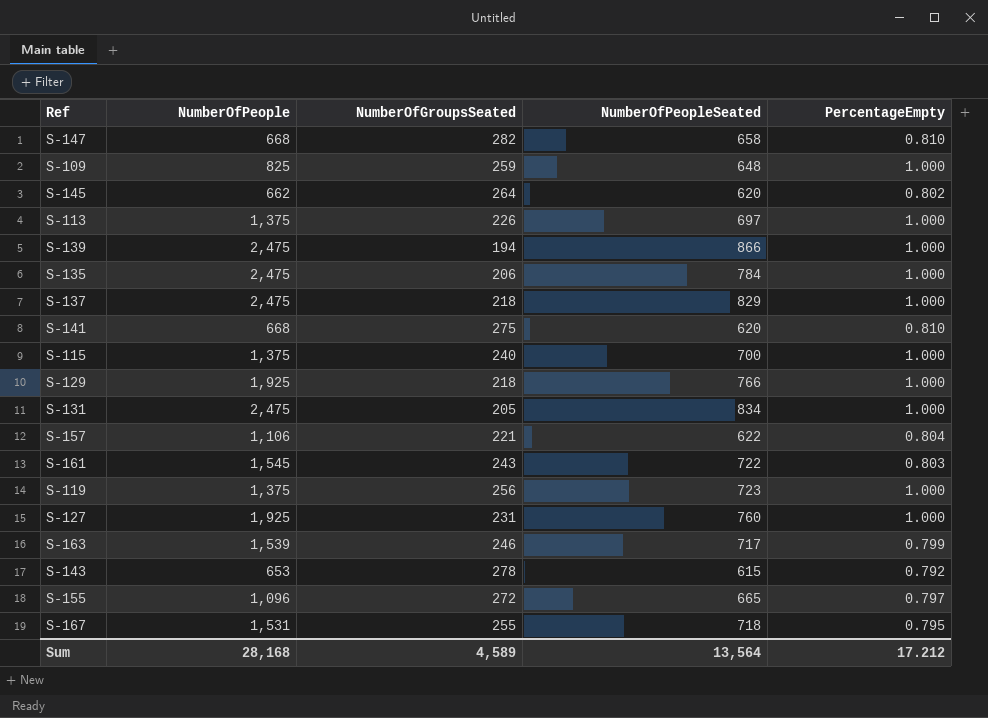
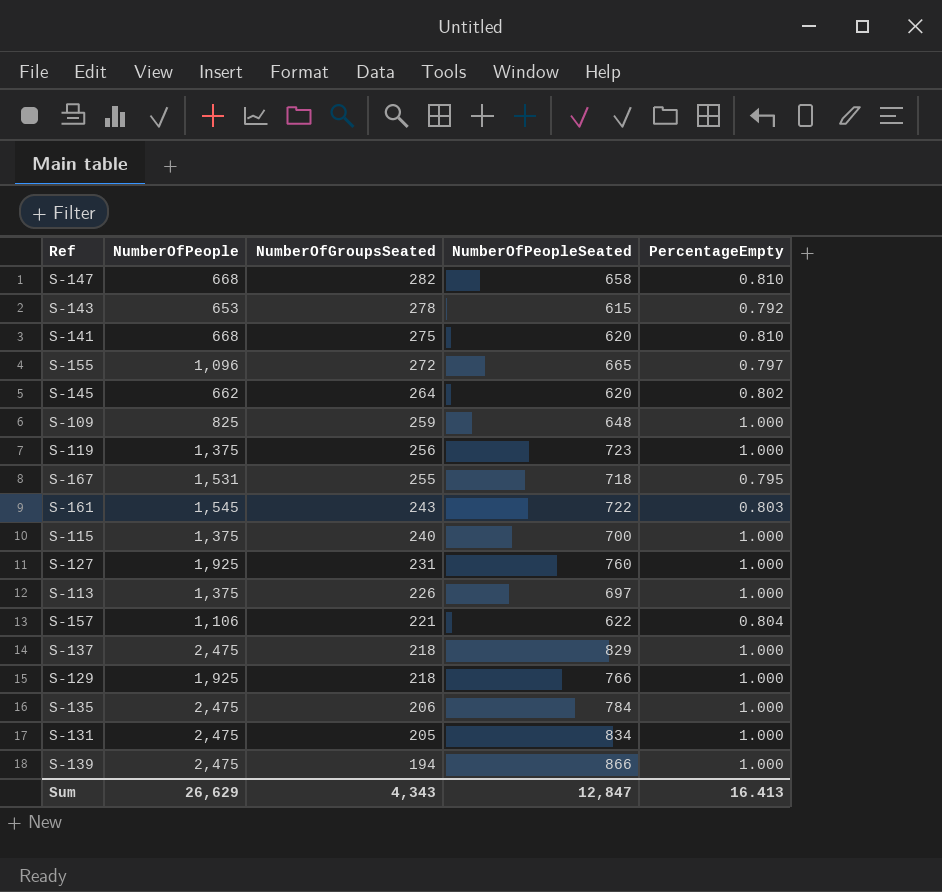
row order: none -> NumberOfGroupsSeated descending
row S-163: 1,539 | 246 | 717 | 0.799 -> none
Sum | NumberOfPeople: 28,168 -> 26,629
Sum | NumberOfGroupsSeated: 4,589 -> 4,343
Sum | NumberOfPeopleSeated: 13,564 -> 12,847
Sum | PercentageEmpty: 17.212 -> 16.413

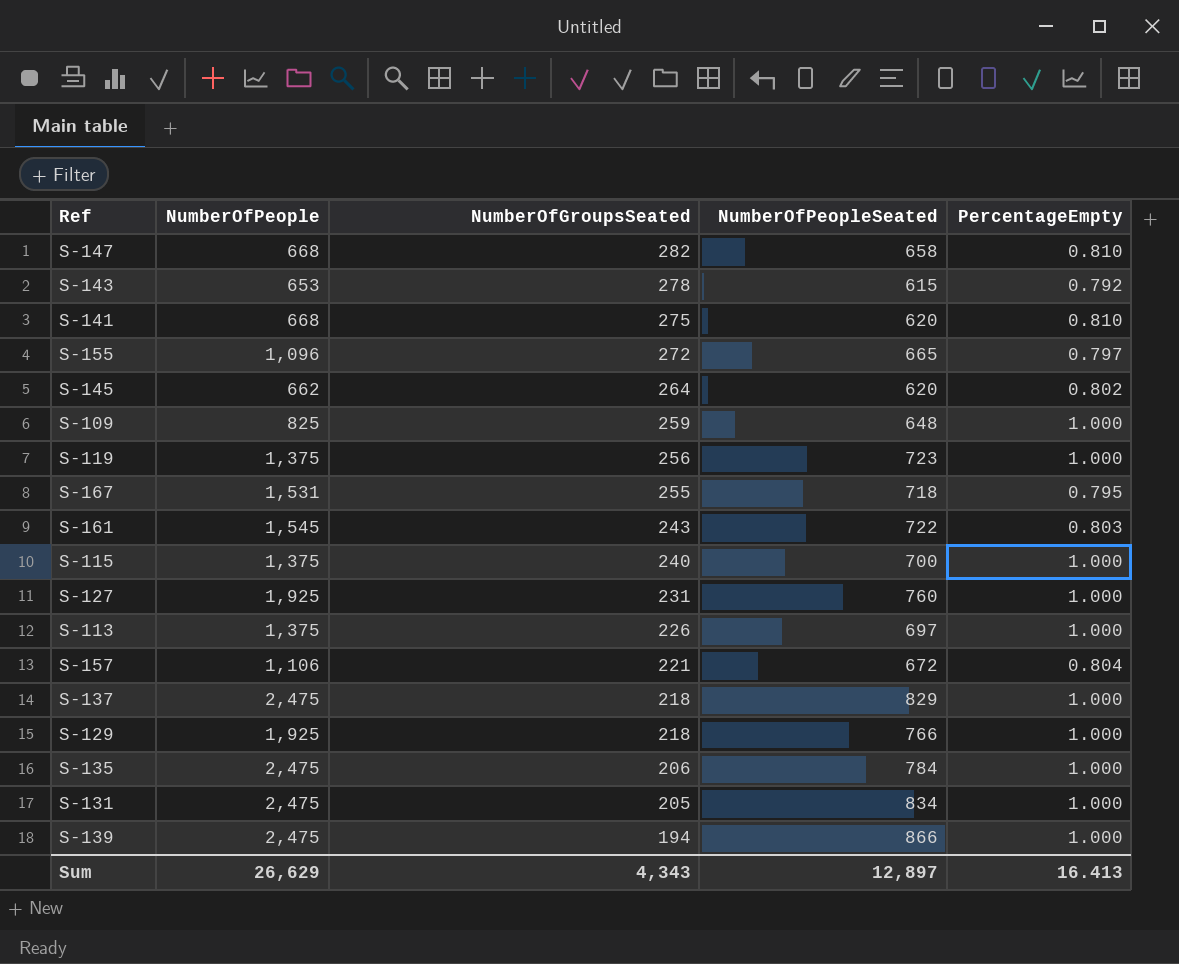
S-157 | NumberOfPeopleSeated: 622 -> 672
Sum | NumberOfPeopleSeated: 12,847 -> 12,897

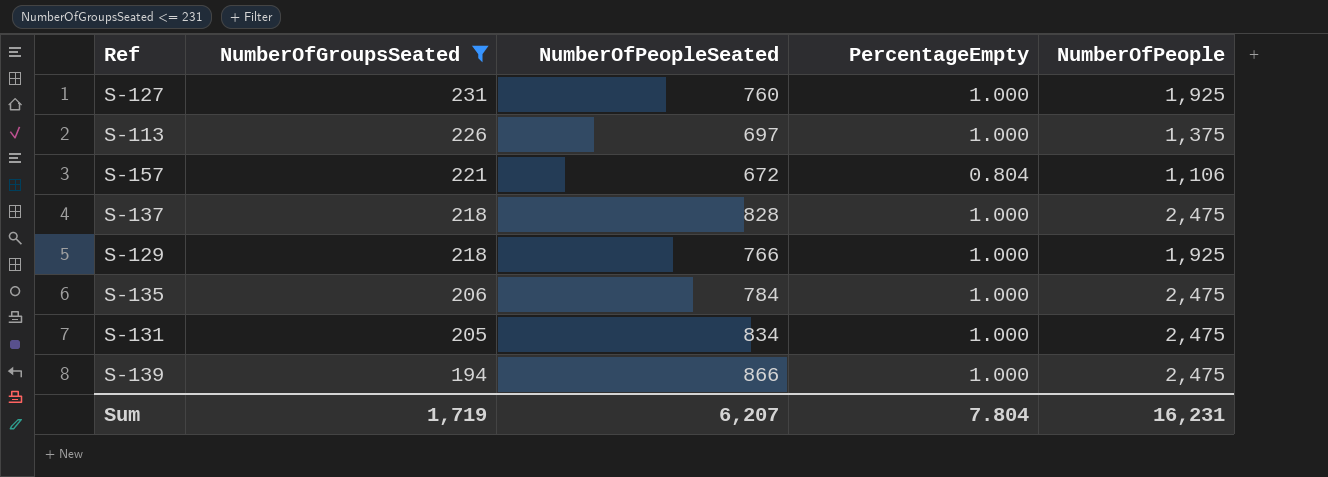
filter: none -> NumberOfGroupsSeated <= 231
column NumberOfPeople | position: 2 -> 5
S-137 | NumberOfPeopleSeated: 829 -> 828
Sum | NumberOfGroupsSeated: 4,343 -> 1,719
Sum | NumberOfPeopleSeated: 12,897 -> 6,207
Sum | PercentageEmpty: 16.413 -> 7.804
Sum | NumberOfPeople: 26,629 -> 16,231

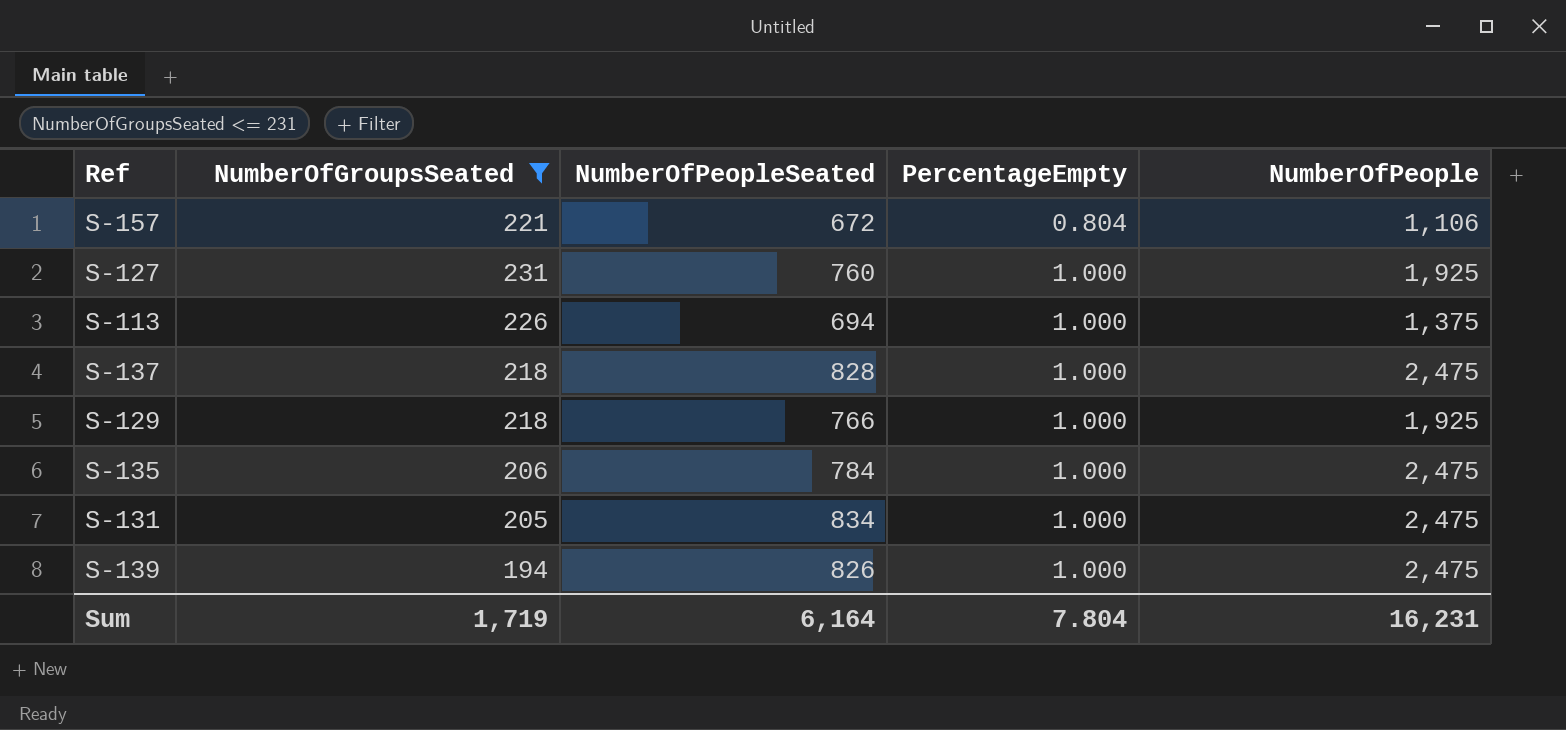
row order: NumberOfGroupsSeated descending -> PercentageEmpty ascending
S-113 | NumberOfPeopleSeated: 697 -> 694
S-139 | NumberOfPeopleSeated: 866 -> 826
Sum | NumberOfPeopleSeated: 6,207 -> 6,164

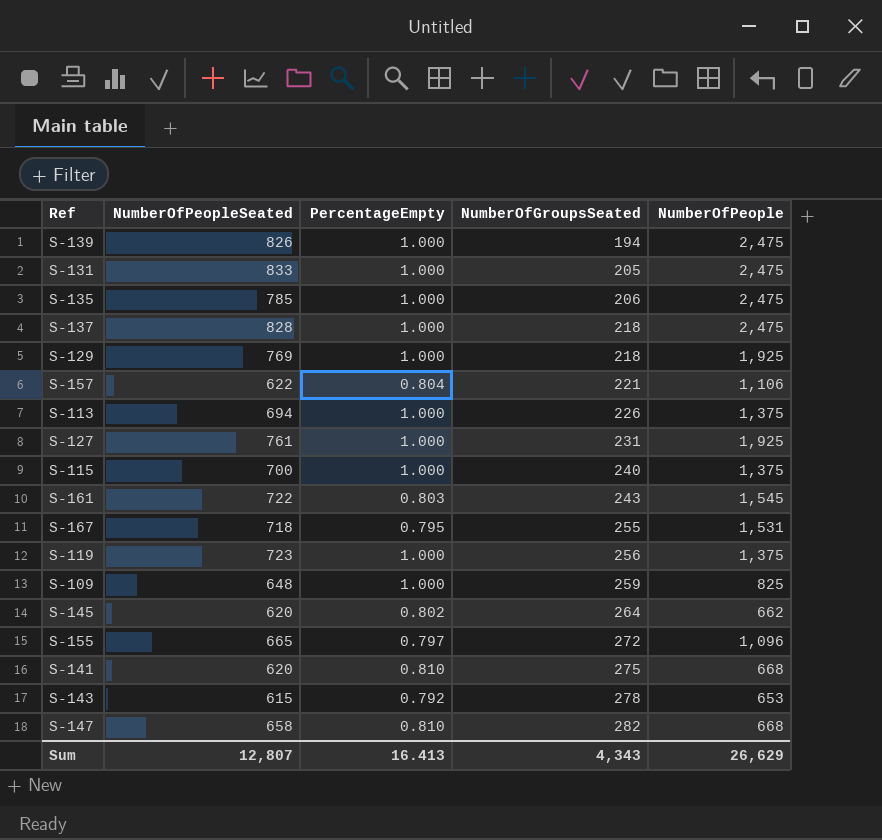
filter: NumberOfGroupsSeated <= 231 -> none
row order: PercentageEmpty ascending -> NumberOfGroupsSeated ascending
column NumberOfGroupsSeated | position: 2 -> 4
S-131 | NumberOfPeopleSeated: 834 -> 833
S-135 | NumberOfPeopleSeated: 784 -> 785
S-129 | NumberOfPeopleSeated: 766 -> 769
S-157 | NumberOfPeopleSeated: 672 -> 622
S-127 | NumberOfPeopleSeated: 760 -> 761
Sum | NumberOfPeopleSeated: 6,164 -> 12,807
Sum | PercentageEmpty: 7.804 -> 16.413
Sum | NumberOfGroupsSeated: 1,719 -> 4,343
Sum | NumberOfPeople: 16,231 -> 26,629

